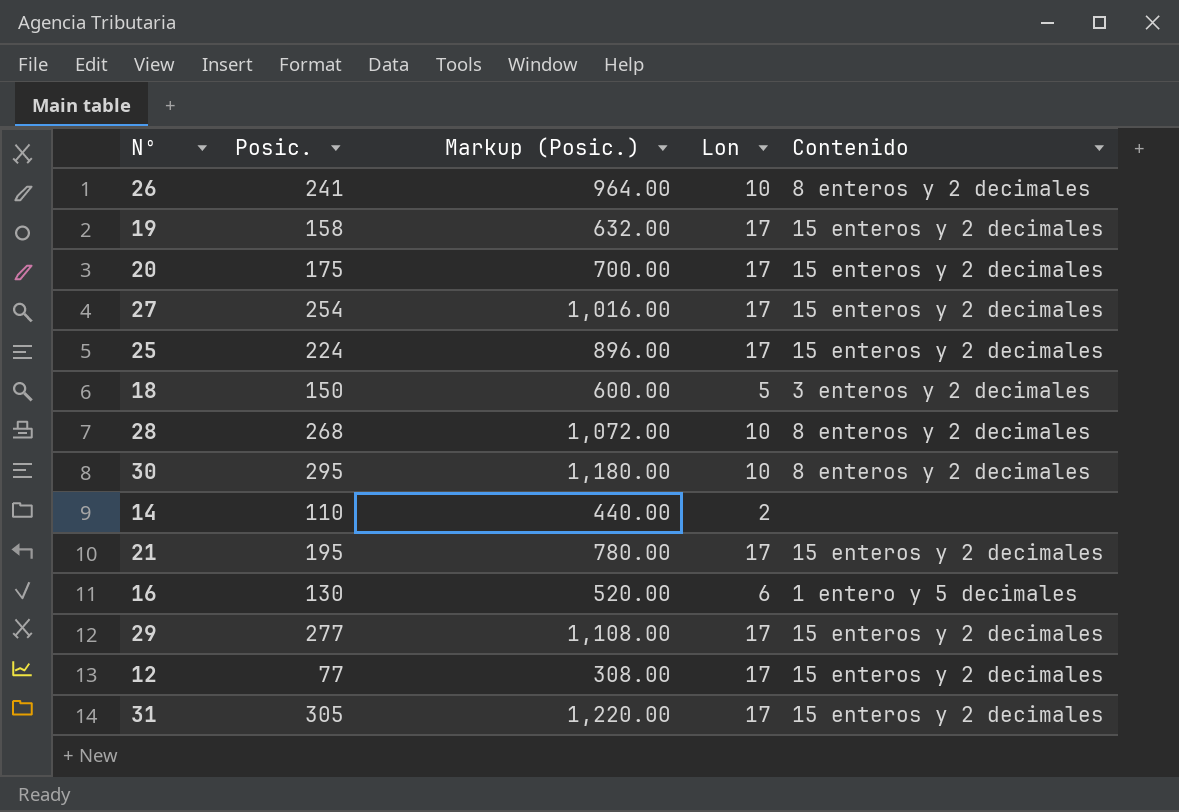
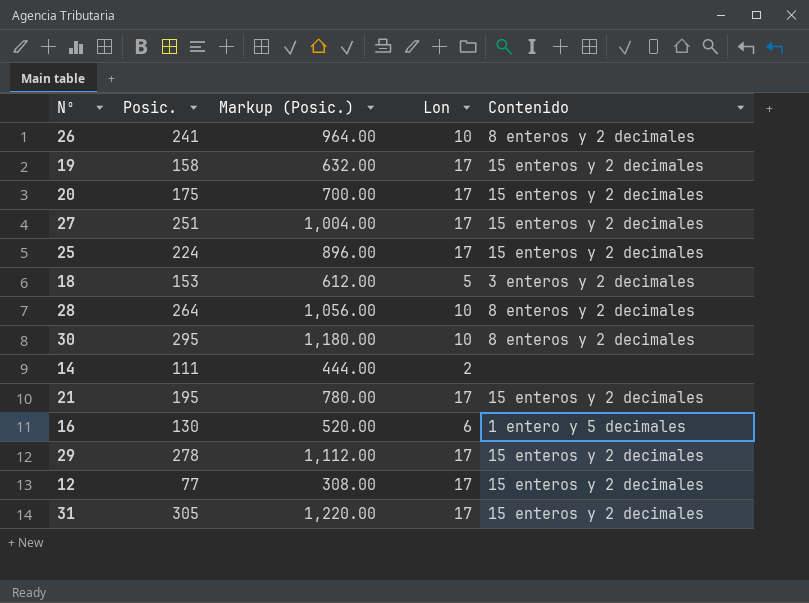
27 | Posic.: 254 -> 251
27 | Markup (Posic.): 1,016.00 -> 1,004.00
18 | Posic.: 150 -> 153
18 | Markup (Posic.): 600.00 -> 612.00
28 | Posic.: 268 -> 264
28 | Markup (Posic.): 1,072.00 -> 1,056.00
14 | Posic.: 110 -> 111
14 | Markup (Posic.): 440.00 -> 444.00
29 | Posic.: 277 -> 278
29 | Markup (Posic.): 1,108.00 -> 1,112.00

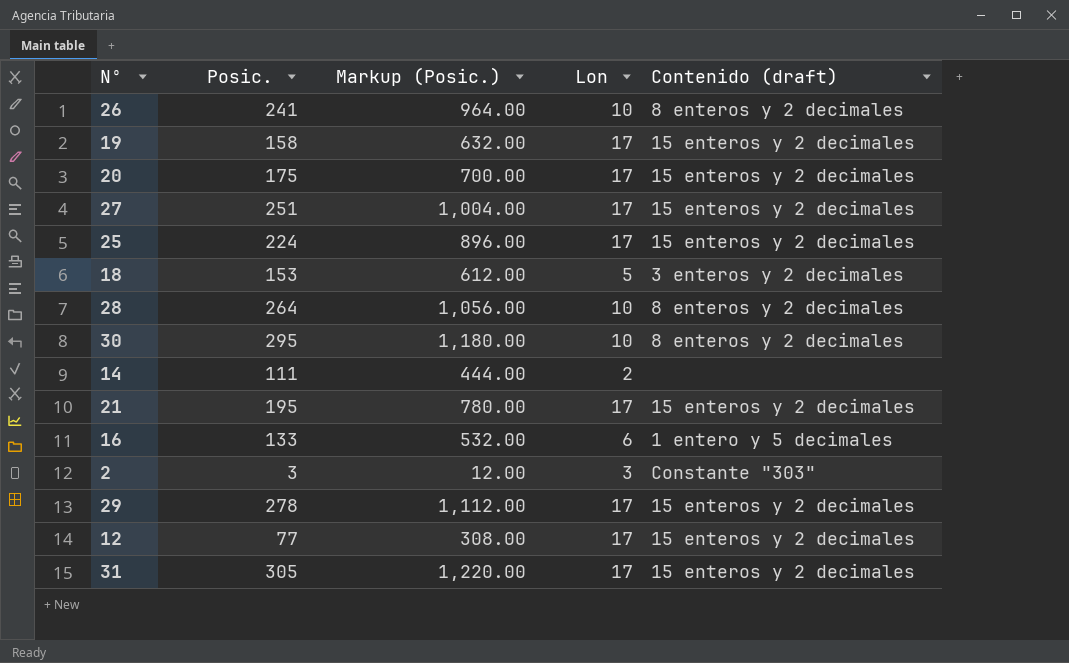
column name: Contenido -> Contenido (draft)
16 | Posic.: 130 -> 133
16 | Markup (Posic.): 520.00 -> 532.00
row 2: none -> 3 | 12.00 | 3 | Constante "303"

